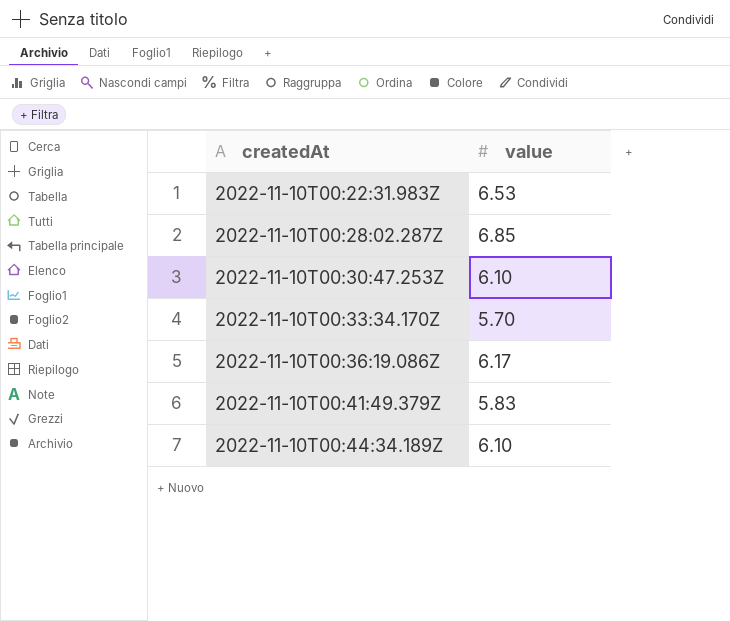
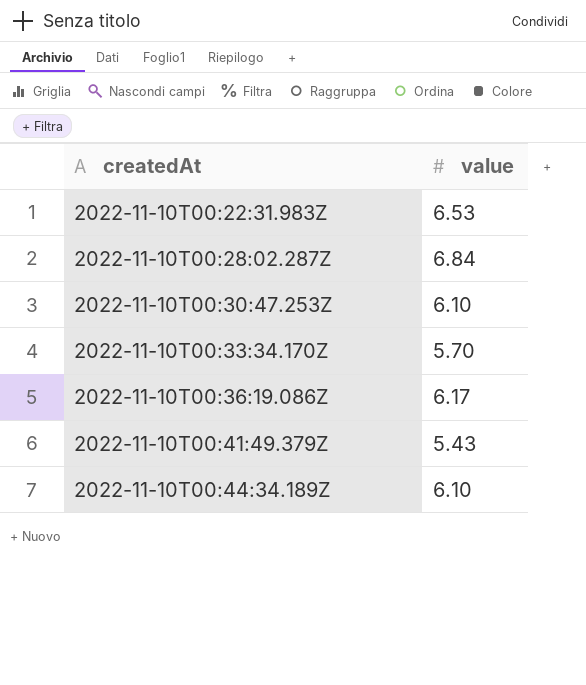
2022-11-10T00:28:02.287Z | value: 6.85 -> 6.84
2022-11-10T00:41:49.379Z | value: 5.83 -> 5.43

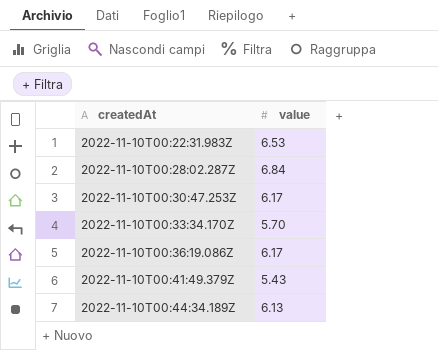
2022-11-10T00:30:47.253Z | value: 6.10 -> 6.17
2022-11-10T00:44:34.189Z | value: 6.10 -> 6.13

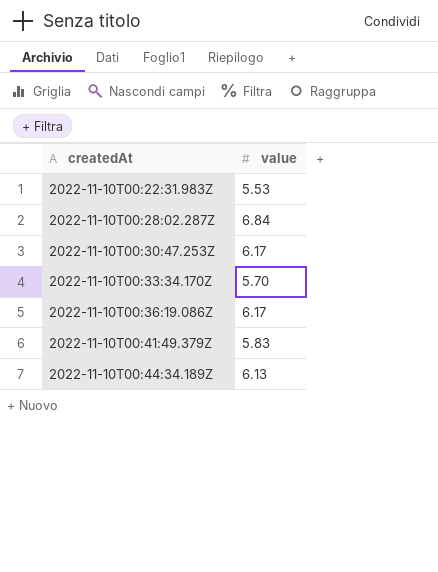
2022-11-10T00:22:31.983Z | value: 6.53 -> 5.53
2022-11-10T00:41:49.379Z | value: 5.43 -> 5.83

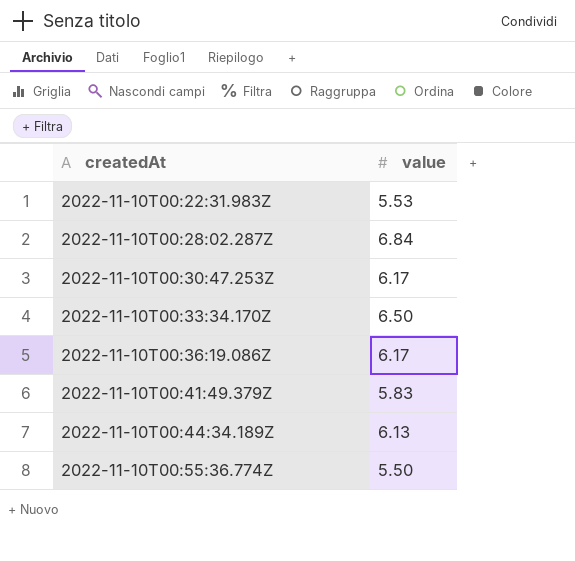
2022-11-10T00:33:34.170Z | value: 5.70 -> 6.50
row 2022-11-10T00:55:36.774Z: none -> 5.50

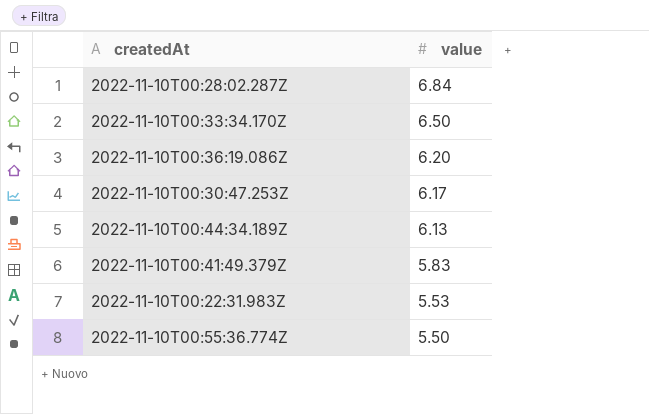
row order: createdAt ascending -> value descending
2022-11-10T00:36:19.086Z | value: 6.17 -> 6.20

